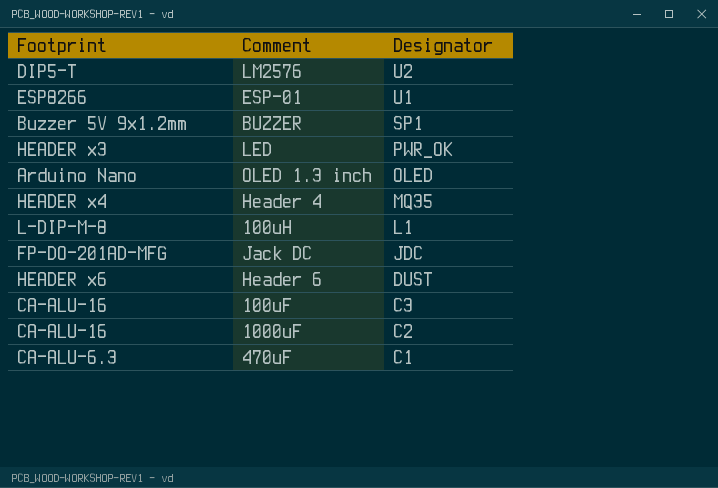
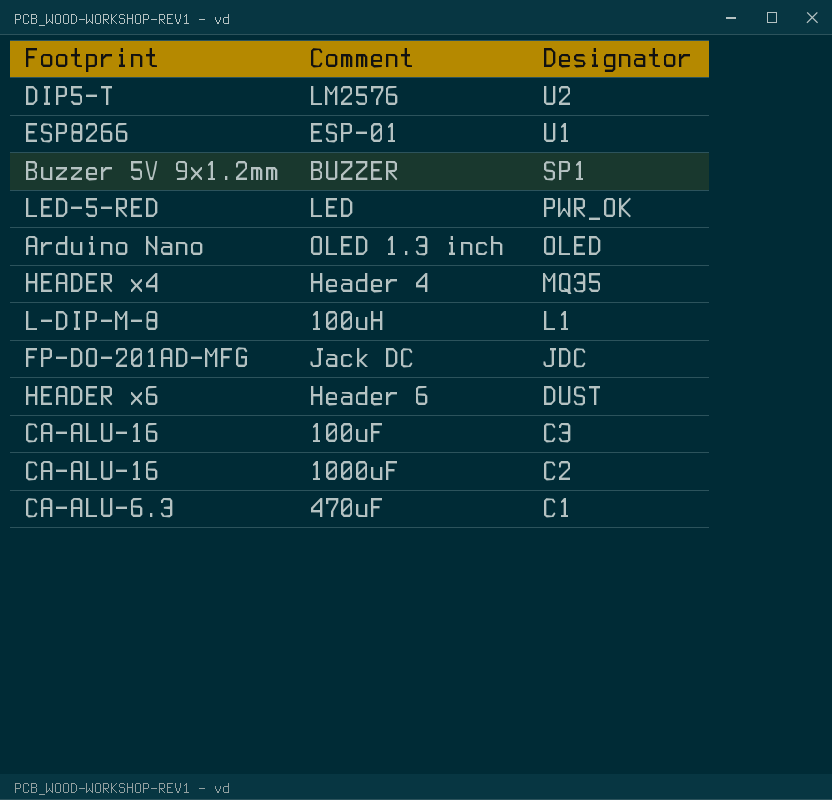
LED | Footprint: HEADER x3 -> LED-5-RED

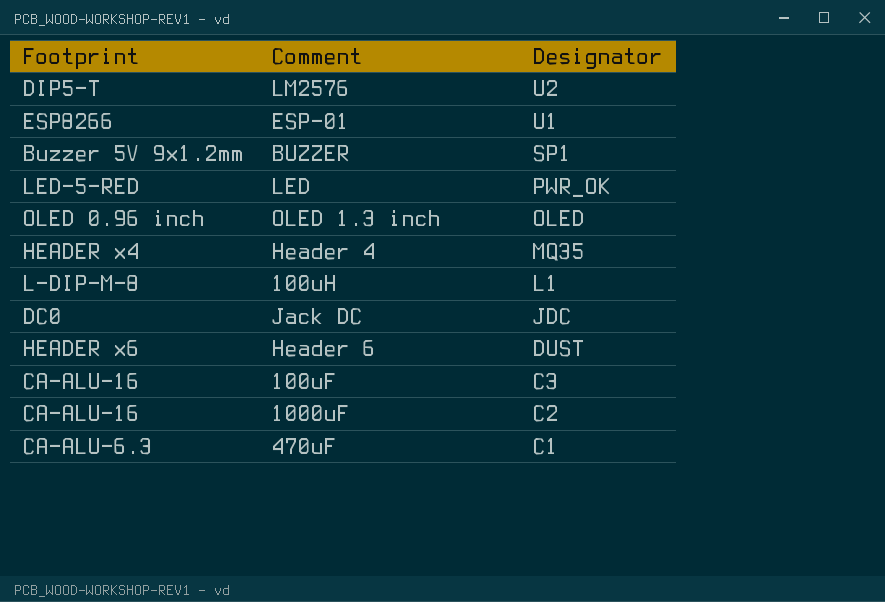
OLED 1.3 inch | Footprint: Arduino Nano -> OLED 0.96 inch
Jack DC | Footprint: FP-DO-201AD-MFG -> DC0

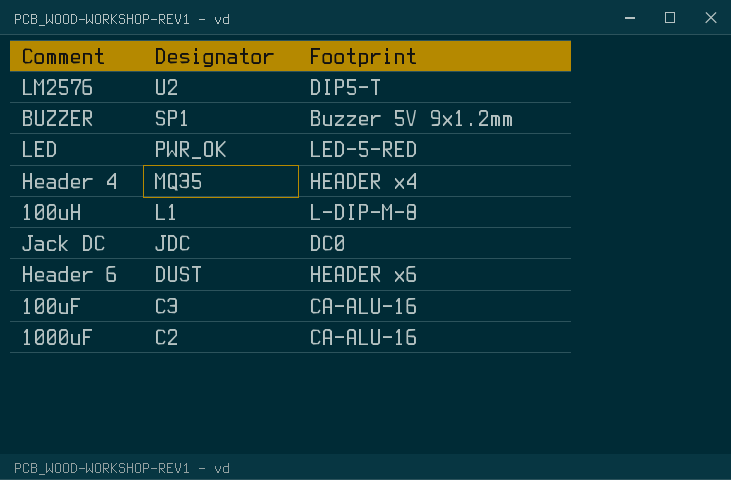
column Footprint | position: 1 -> 3
row ESP-01: ESP8266 | U1 -> none
row OLED 1.3 inch: OLED 0.96 inch | OLED -> none
row 470uF: CA-ALU-6.3 | C1 -> none

